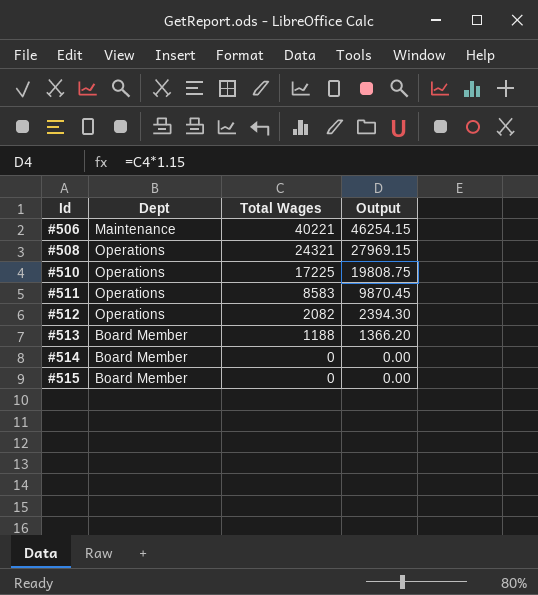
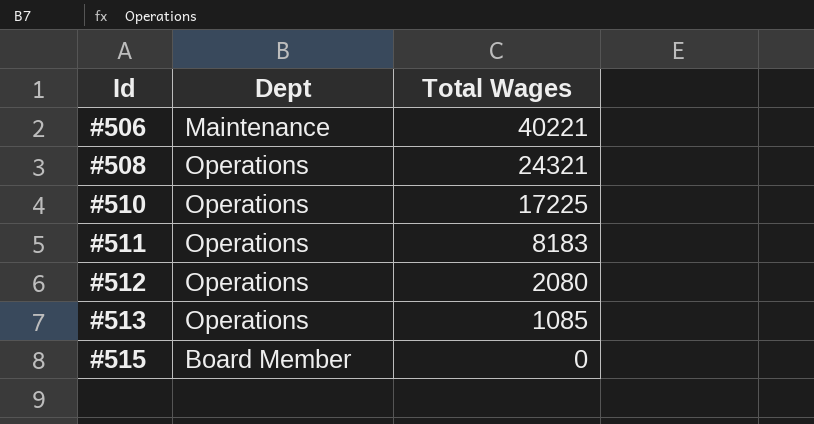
column Output | formula: [Total Wages] * 1.15 -> none
row #514: Board Member | 0 | 0.00 -> none
#511 | Total Wages: 8583 -> 8183
#512 | Total Wages: 2082 -> 2080
#513 | Dept: Board Member -> Operations
#513 | Total Wages: 1188 -> 1085

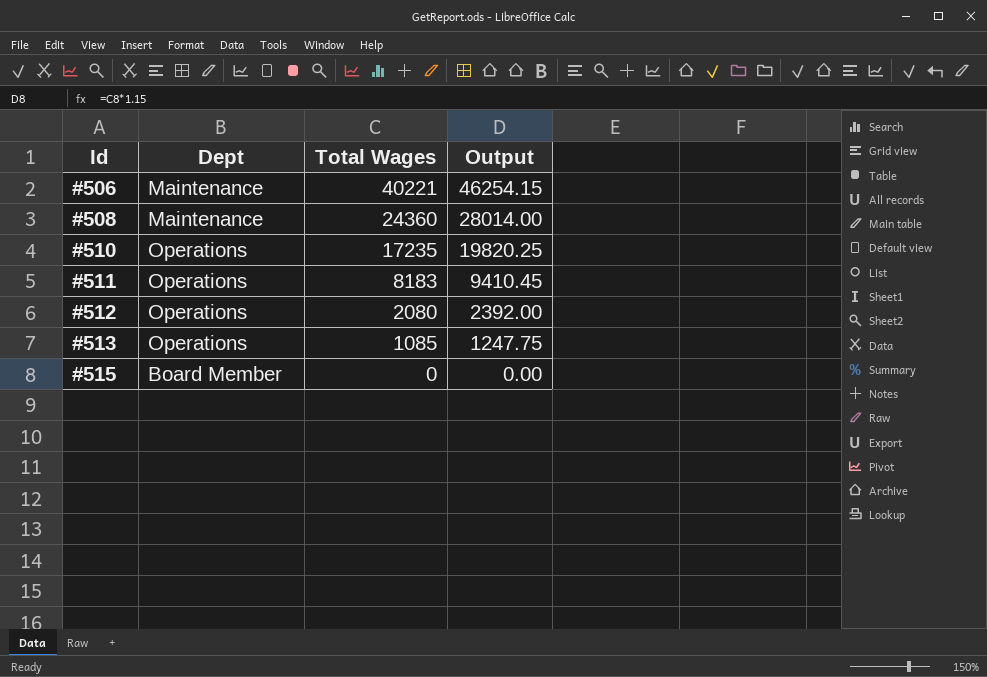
column Output | formula: none -> [Total Wages] * 1.15
#508 | Dept: Operations -> Maintenance
#508 | Total Wages: 24321 -> 24360
#510 | Total Wages: 17225 -> 17235

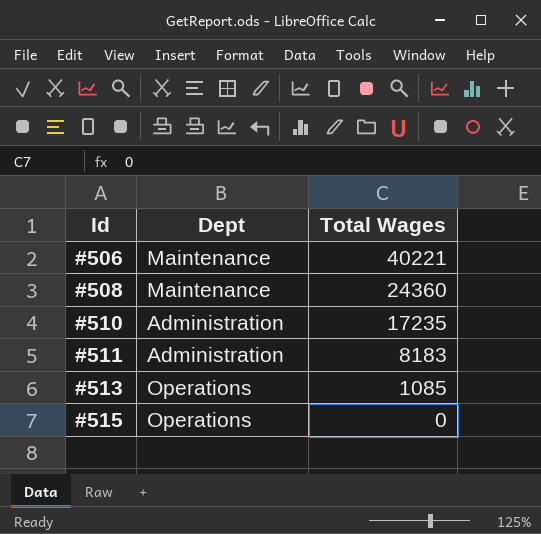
column Output | formula: [Total Wages] * 1.15 -> none
row #512: Operations | 2080 | 2392.00 -> none
#510 | Dept: Operations -> Administration
#511 | Dept: Operations -> Administration
#515 | Dept: Board Member -> Operations

